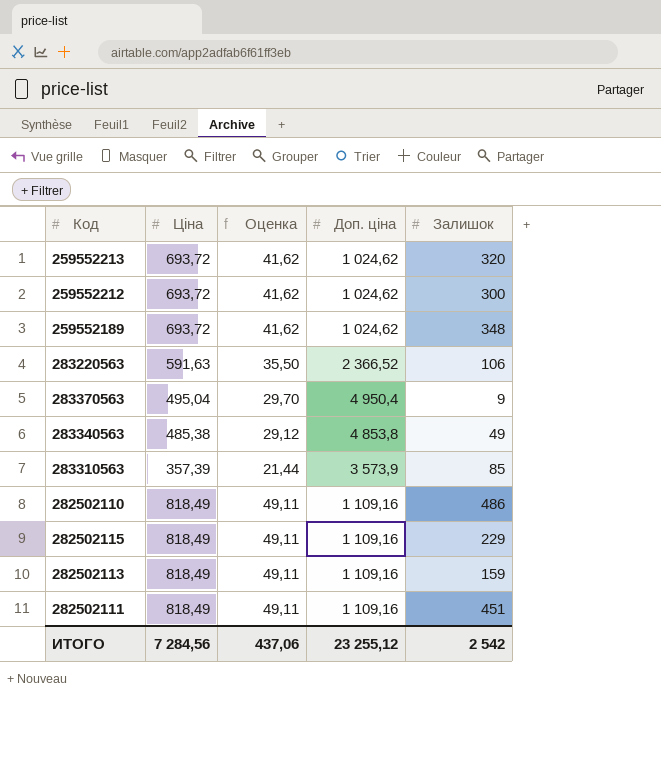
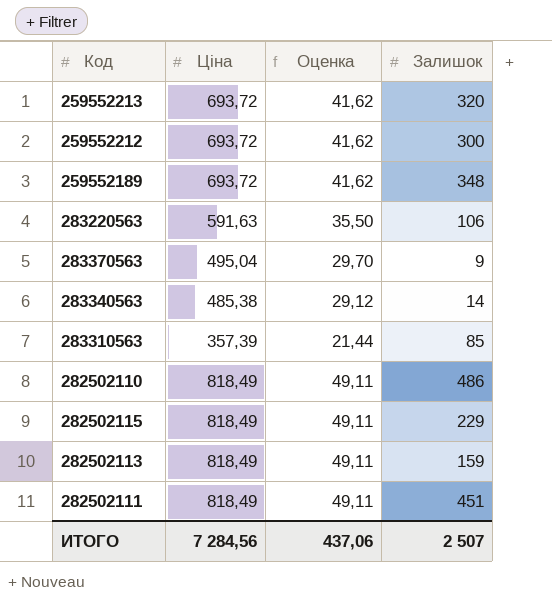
column Доп. ціна | position: 4 -> none
283340563 | Залишок: 49 -> 14
ИТОГО | Залишок: 2 542 -> 2 507

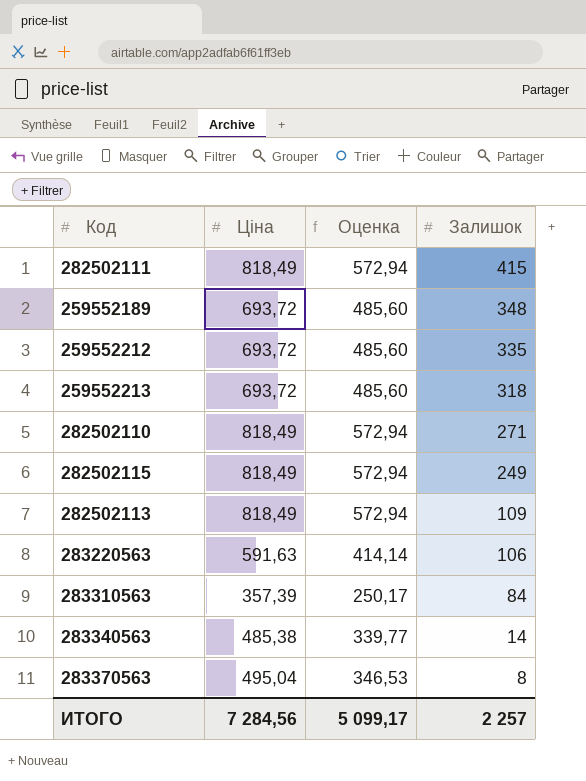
row order: none -> Залишок descending
column Оценка | formula: [Ціна] * 0,06 -> [Ціна] * 0,7
282502111 | Залишок: 451 -> 415
259552212 | Залишок: 300 -> 335
259552213 | Залишок: 320 -> 318
282502110 | Залишок: 486 -> 271
282502115 | Залишок: 229 -> 249
282502113 | Залишок: 159 -> 109
283310563 | Залишок: 85 -> 84
283370563 | Залишок: 9 -> 8
ИТОГО | Оценка: 437,06 -> 5 099,17
ИТОГО | Залишок: 2 507 -> 2 257

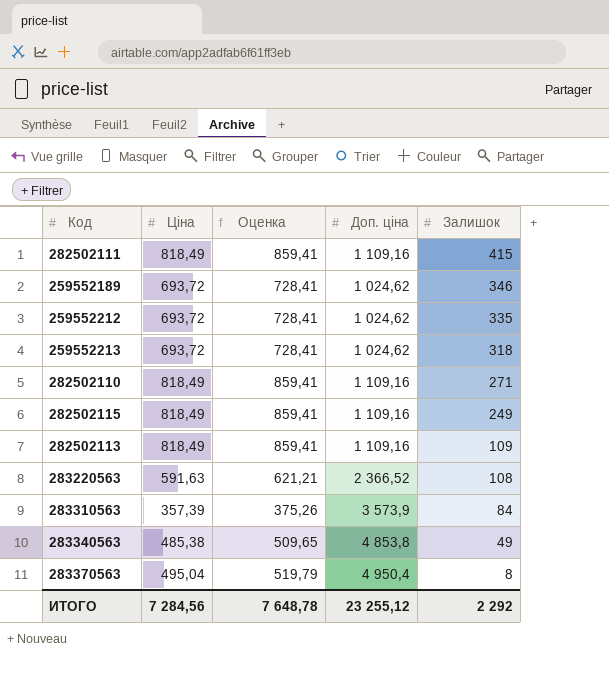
column Оценка | formula: [Ціна] * 0,7 -> [Ціна] * 1,05
column Доп. ціна | position: none -> 4
259552189 | Залишок: 348 -> 346
283220563 | Залишок: 106 -> 108
283340563 | Залишок: 14 -> 49
ИТОГО | Оценка: 5 099,17 -> 7 648,78
ИТОГО | Залишок: 2 257 -> 2 292

